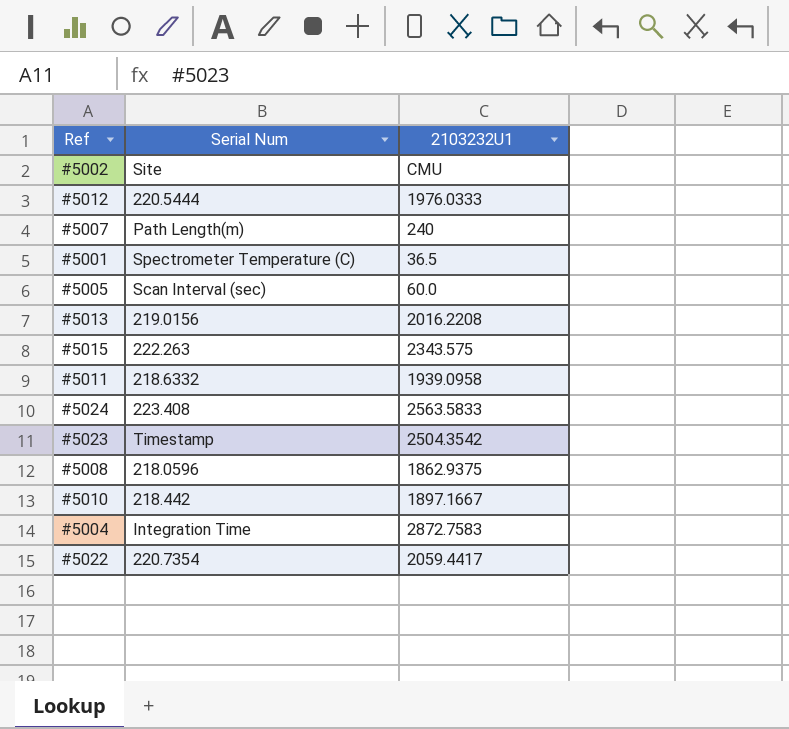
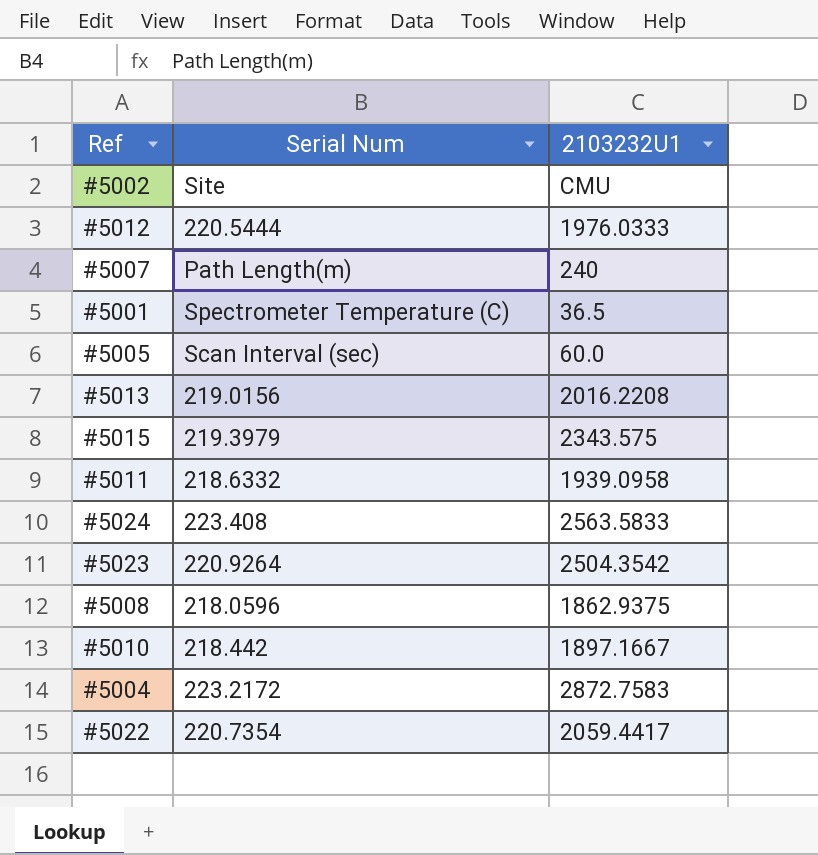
#5015 | Serial Num: 222.263 -> 219.3979
#5023 | Serial Num: Timestamp -> 220.9264
#5004 | Serial Num: Integration Time -> 223.2172

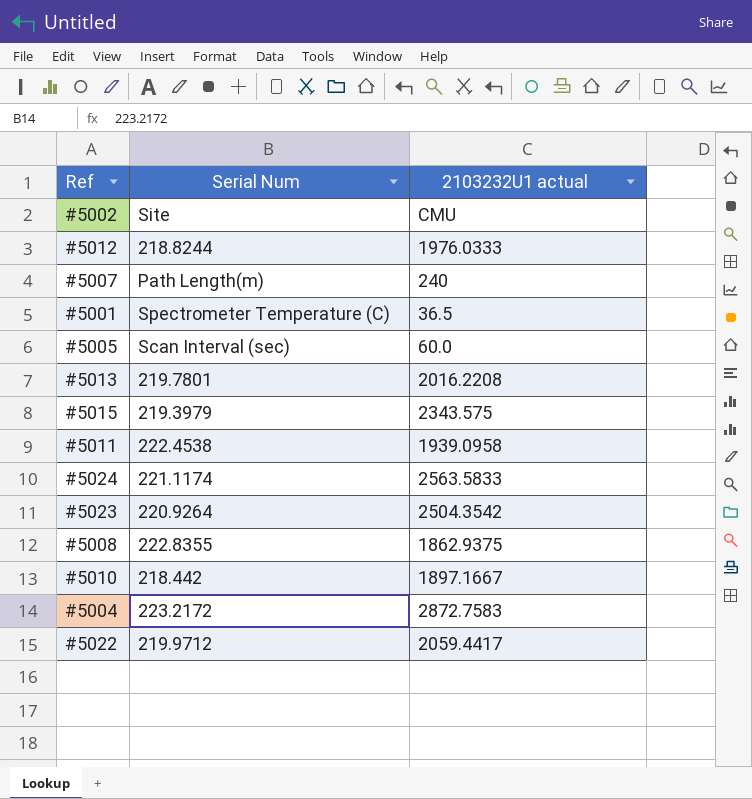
column name: 2103232U1 -> 2103232U1 actual
#5012 | Serial Num: 220.5444 -> 218.8244
#5013 | Serial Num: 219.0156 -> 219.7801
#5011 | Serial Num: 218.6332 -> 222.4538
#5024 | Serial Num: 223.408 -> 221.1174
#5008 | Serial Num: 218.0596 -> 222.8355
#5022 | Serial Num: 220.7354 -> 219.9712

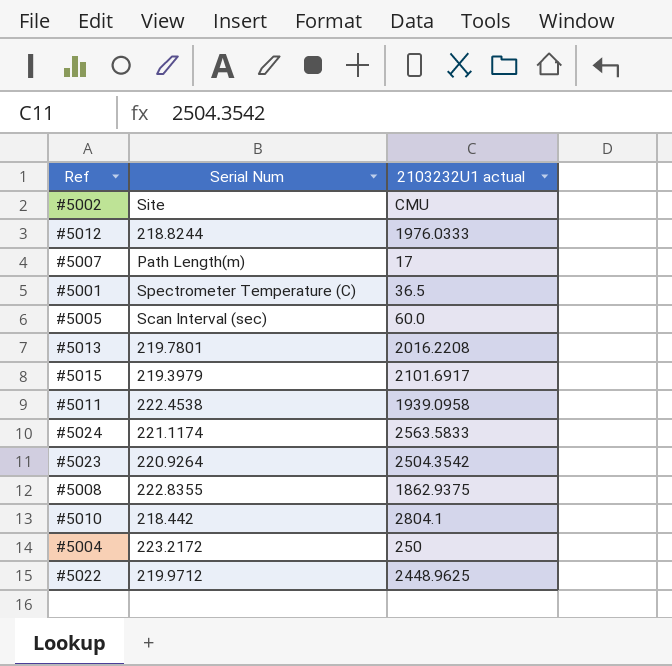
#5007 | 2103232U1 actual: 240 -> 17
#5015 | 2103232U1 actual: 2343.575 -> 2101.6917
#5010 | 2103232U1 actual: 1897.1667 -> 2804.1
#5004 | 2103232U1 actual: 2872.7583 -> 250
#5022 | 2103232U1 actual: 2059.4417 -> 2448.9625

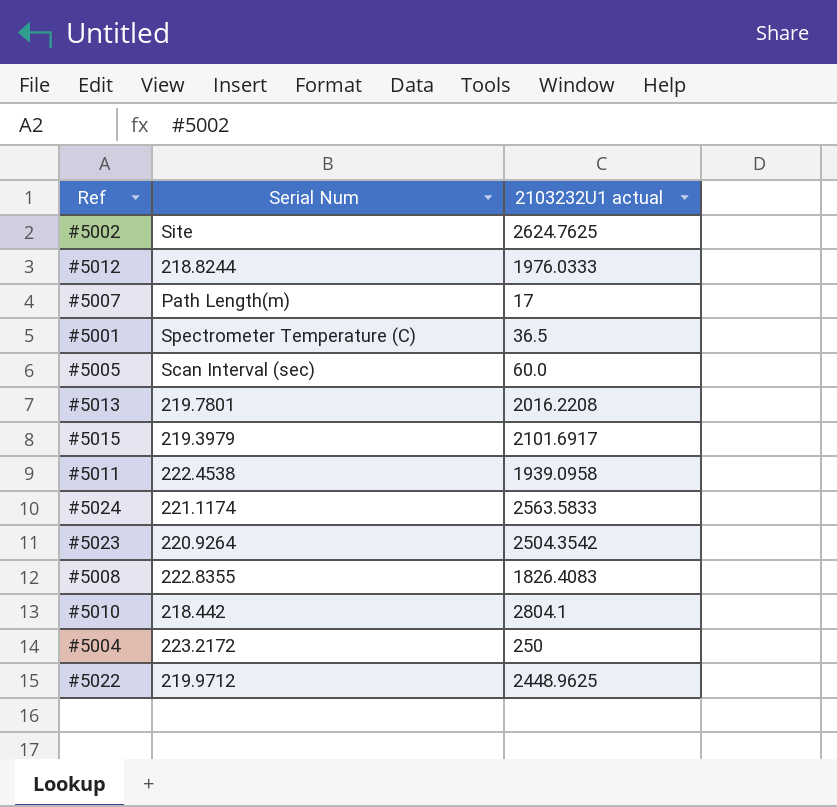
#5002 | 2103232U1 actual: CMU -> 2624.7625
#5008 | 2103232U1 actual: 1862.9375 -> 1826.4083

